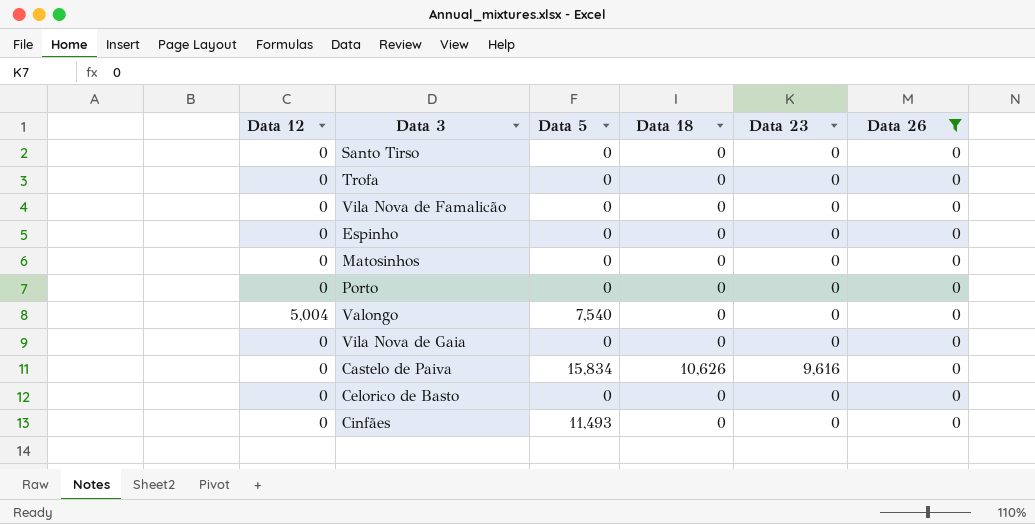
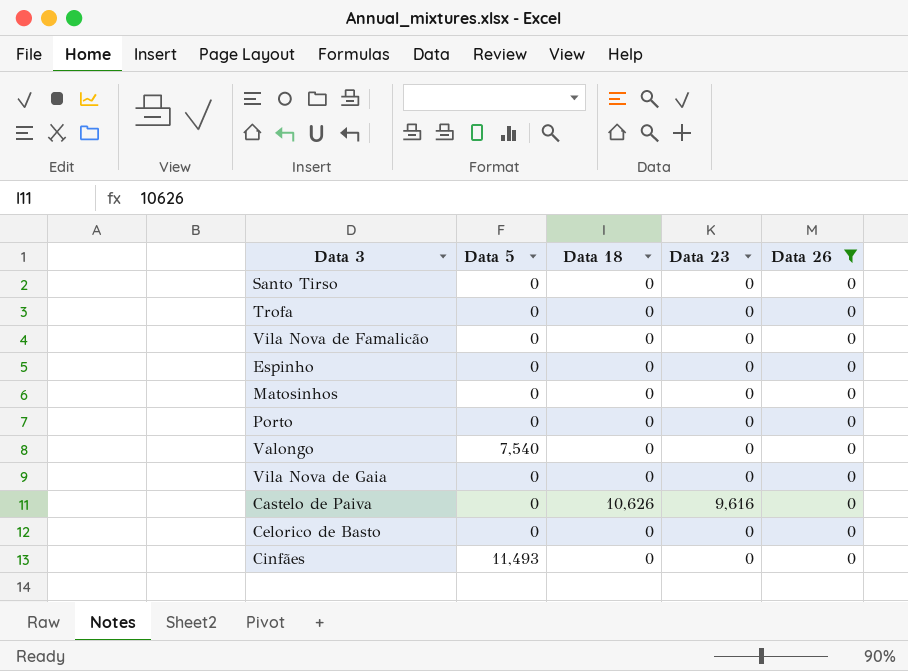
column Data 12 | position: 1 -> none
Castelo de Paiva | Data 5: 15,834 -> 0

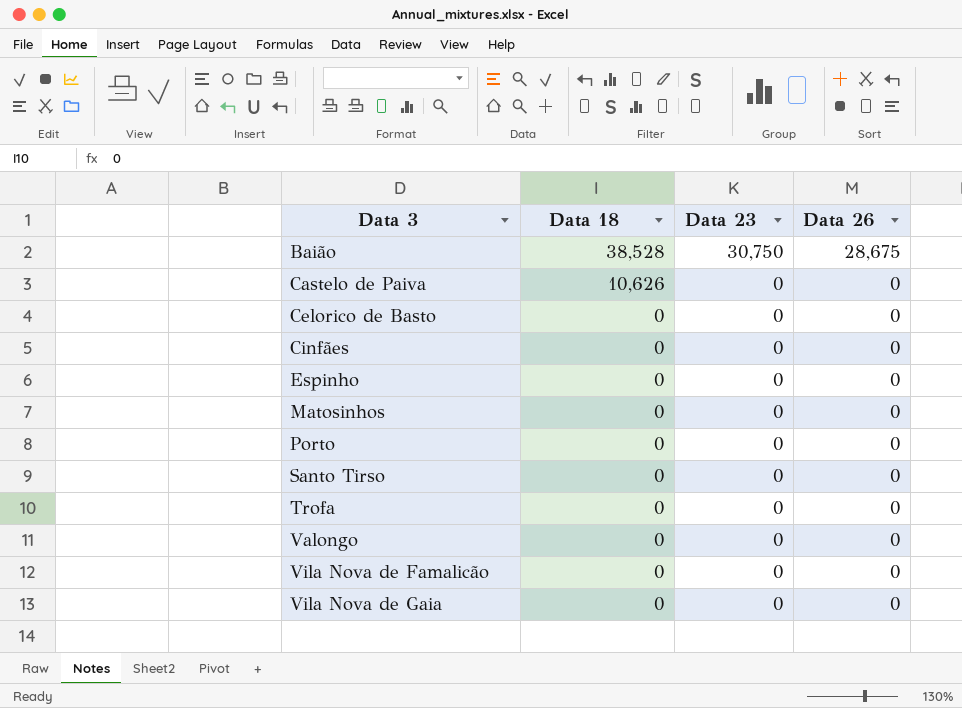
filter: Data 26 = 0 -> none
row order: none -> Data 3 ascending
column Data 5 | position: 2 -> none
Castelo de Paiva | Data 23: 9,616 -> 0

